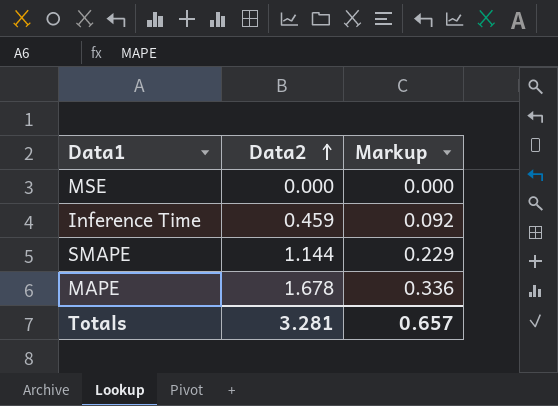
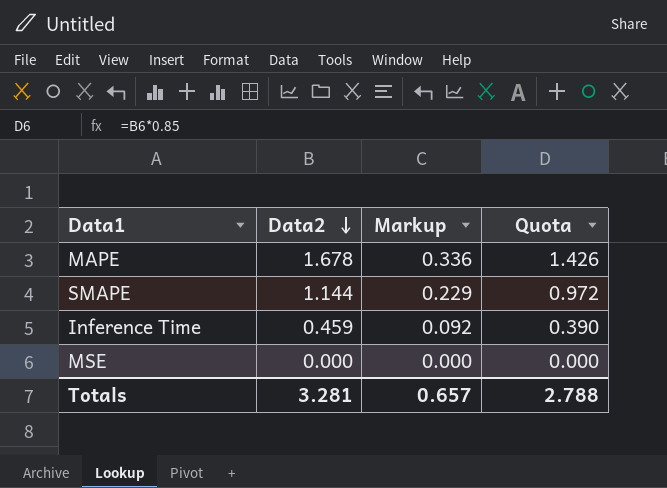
row order: Data2 ascending -> Data2 descending
column Quota | formula: none -> [Data2] * 0.85

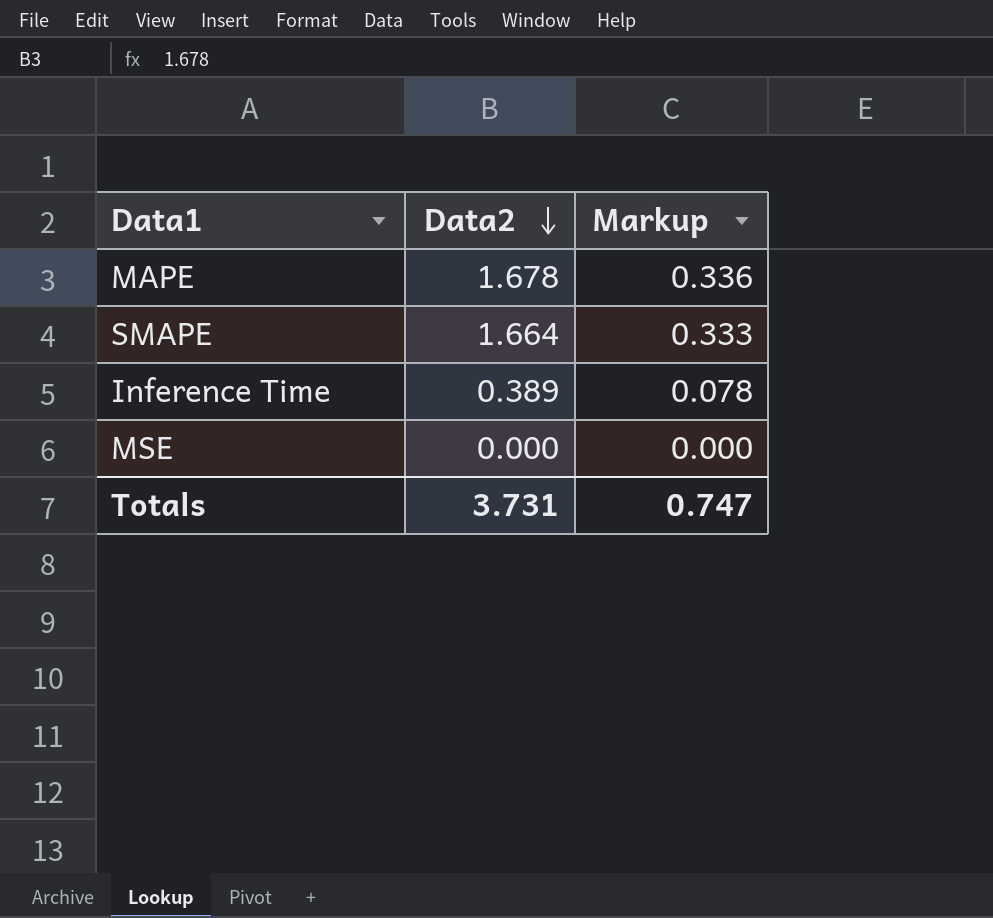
column Quota | formula: [Data2] * 0.85 -> none
SMAPE | Data2: 1.144 -> 1.664
SMAPE | Markup: 0.229 -> 0.333
Inference Time | Data2: 0.459 -> 0.389
Inference Time | Markup: 0.092 -> 0.078
Totals | Data2: 3.281 -> 3.731
Totals | Markup: 0.657 -> 0.747

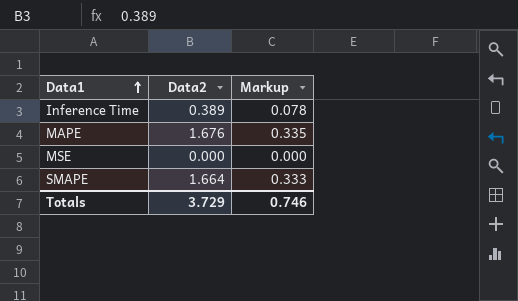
row order: Data2 descending -> Data1 ascending
MAPE | Data2: 1.678 -> 1.676
MAPE | Markup: 0.336 -> 0.335
Totals | Data2: 3.731 -> 3.729
Totals | Markup: 0.747 -> 0.746

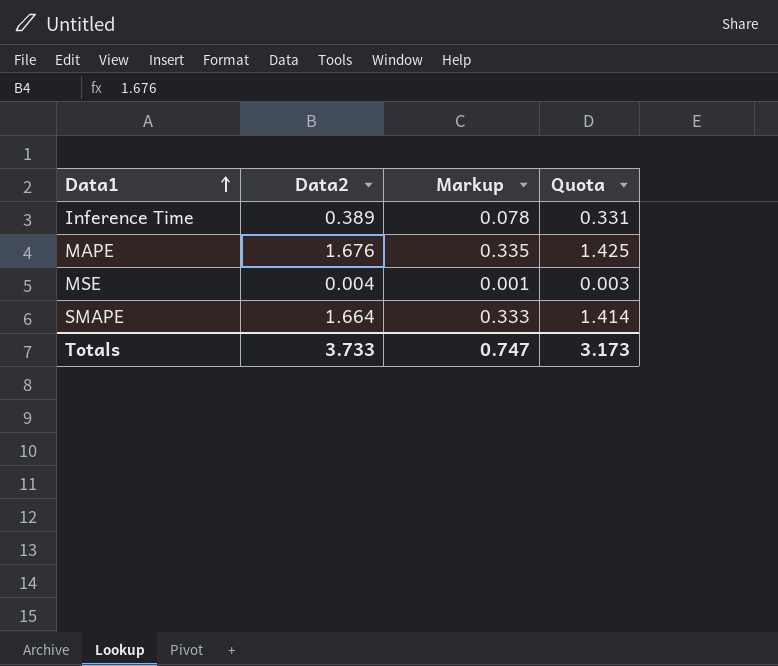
column Quota | formula: none -> [Data2] * 0.85
MSE | Data2: 0.000 -> 0.004
MSE | Markup: 0.000 -> 0.001
Totals | Data2: 3.729 -> 3.733
Totals | Markup: 0.746 -> 0.747

